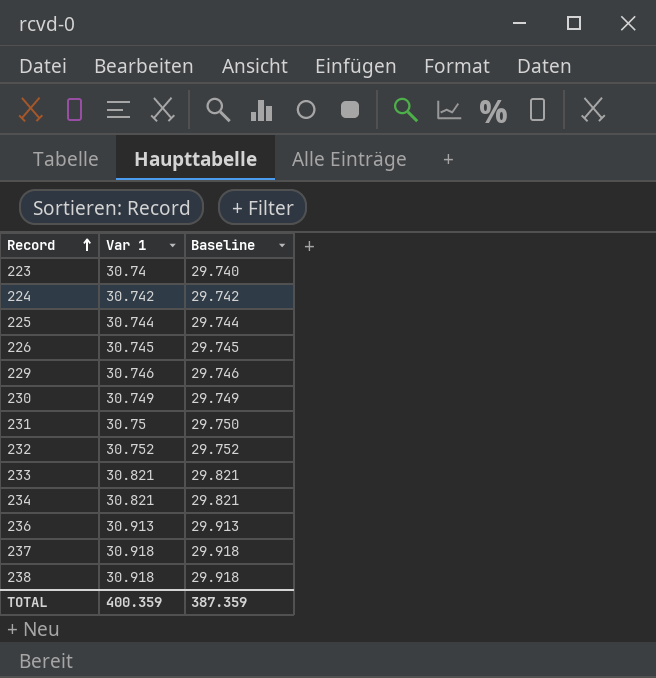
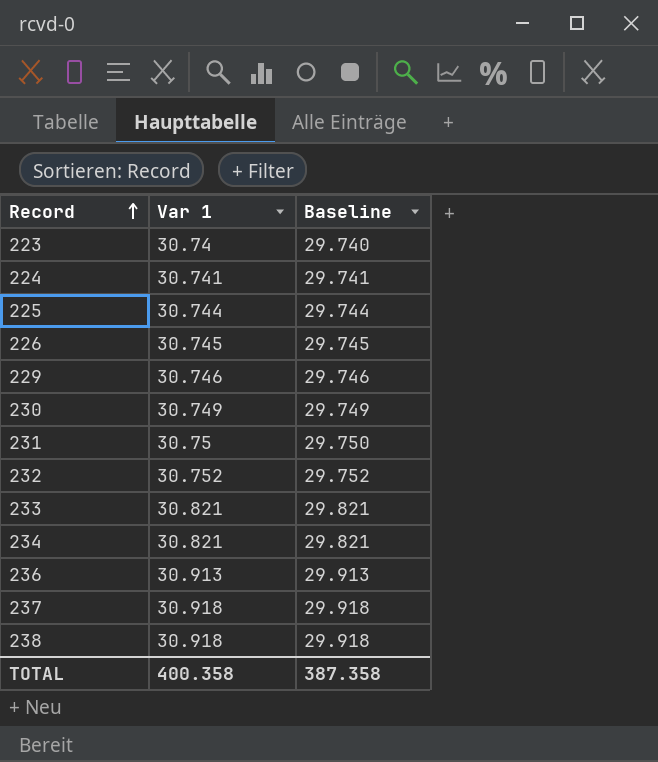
224 | Var 1: 30.742 -> 30.741
224 | Baseline: 29.742 -> 29.741
TOTAL | Var 1: 400.359 -> 400.358
TOTAL | Baseline: 387.359 -> 387.358

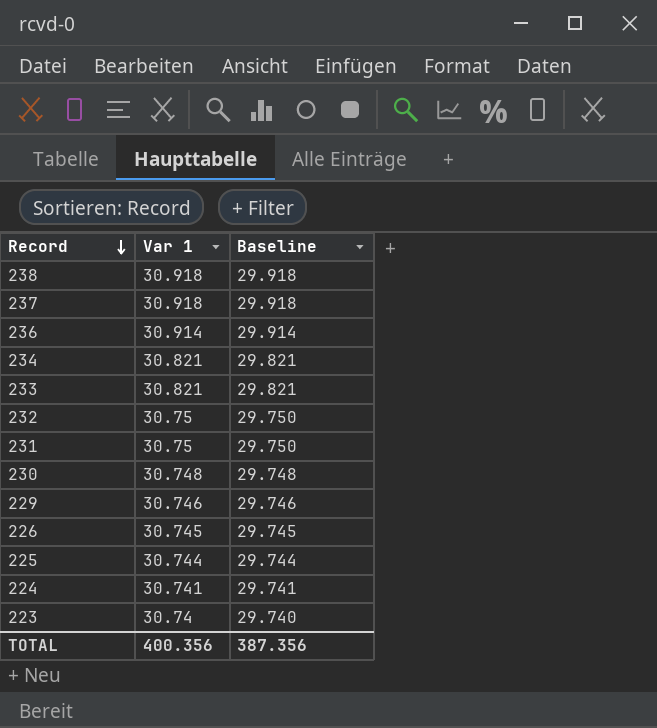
row order: Record ascending -> Record descending
236 | Var 1: 30.913 -> 30.914
236 | Baseline: 29.913 -> 29.914
232 | Var 1: 30.752 -> 30.75
232 | Baseline: 29.752 -> 29.750
230 | Var 1: 30.749 -> 30.748
230 | Baseline: 29.749 -> 29.748
TOTAL | Var 1: 400.358 -> 400.356
TOTAL | Baseline: 387.358 -> 387.356

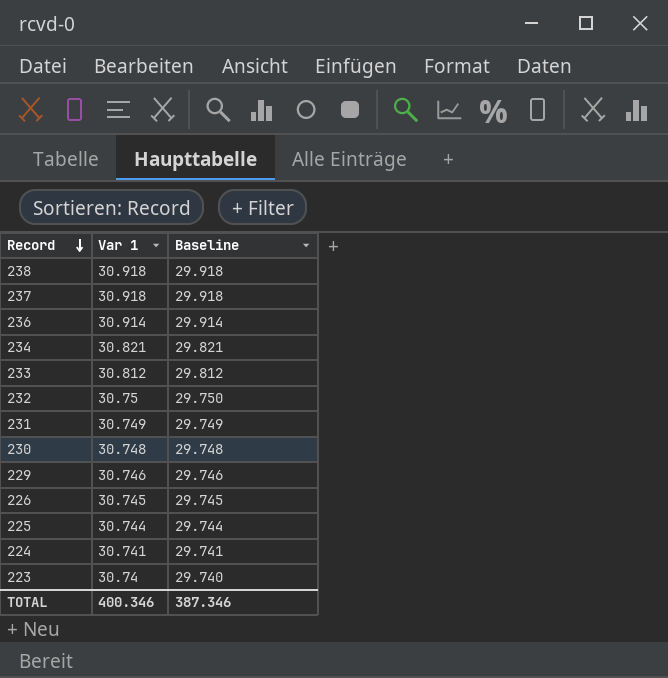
233 | Var 1: 30.821 -> 30.812
233 | Baseline: 29.821 -> 29.812
231 | Var 1: 30.75 -> 30.749
231 | Baseline: 29.750 -> 29.749
TOTAL | Var 1: 400.356 -> 400.346
TOTAL | Baseline: 387.356 -> 387.346

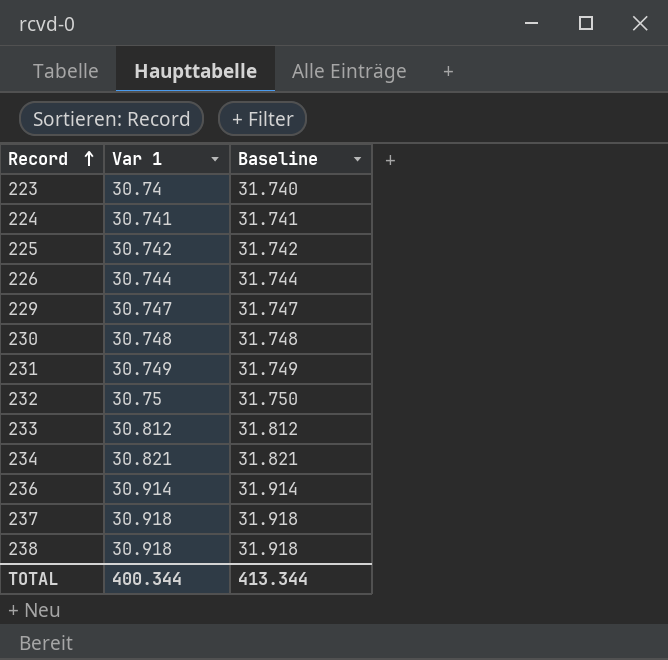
row order: Record descending -> Record ascending
column Baseline | formula: [Var 1] - 1 -> [Var 1] + 1
225 | Var 1: 30.744 -> 30.742
226 | Var 1: 30.745 -> 30.744
229 | Var 1: 30.746 -> 30.747
TOTAL | Var 1: 400.346 -> 400.344
TOTAL | Baseline: 387.346 -> 413.344

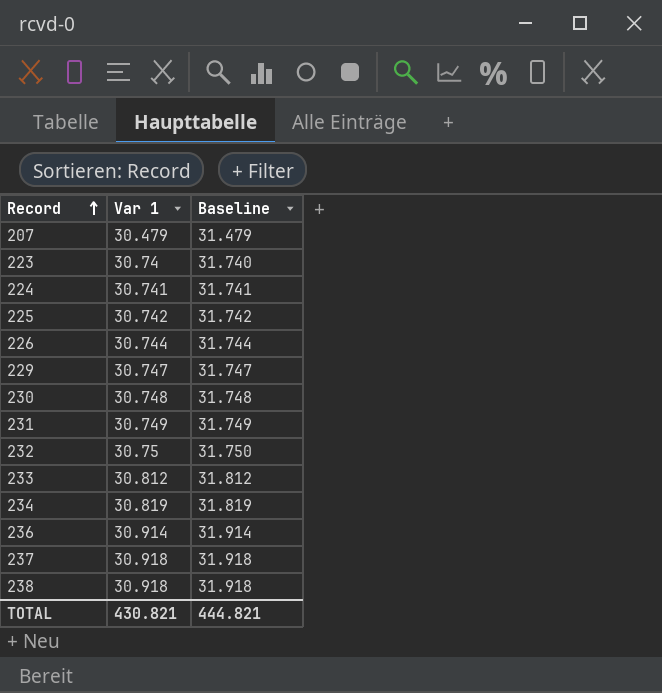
row 207: none -> 30.479 | 31.479
234 | Var 1: 30.821 -> 30.819
234 | Baseline: 31.821 -> 31.819
TOTAL | Var 1: 400.344 -> 430.821
TOTAL | Baseline: 413.344 -> 444.821

